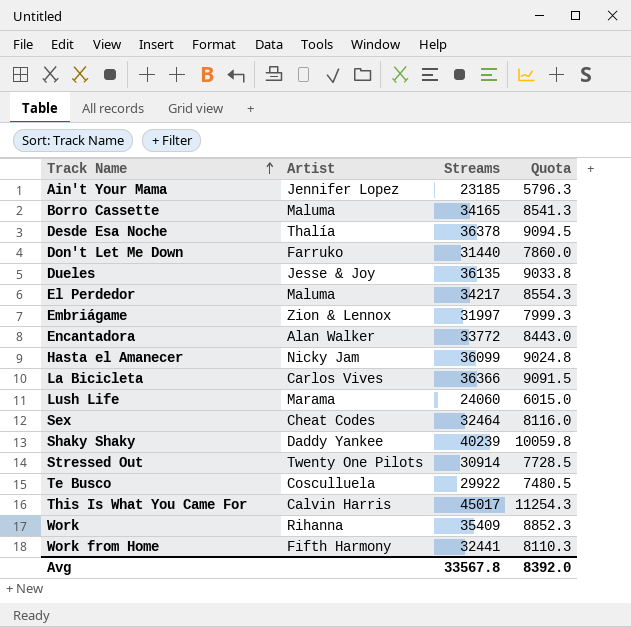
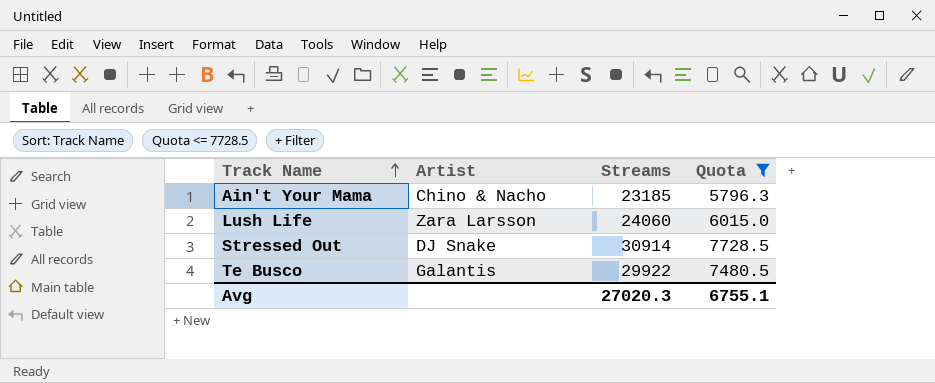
filter: none -> Quota <= 7728.5
Ain't Your Mama | Artist: Jennifer Lopez -> Chino & Nacho
Lush Life | Artist: Marama -> Zara Larsson
Stressed Out | Artist: Twenty One Pilots -> DJ Snake
Te Busco | Artist: Cosculluela -> Galantis
Avg | Streams: 33567.8 -> 27020.3
Avg | Quota: 8392.0 -> 6755.1

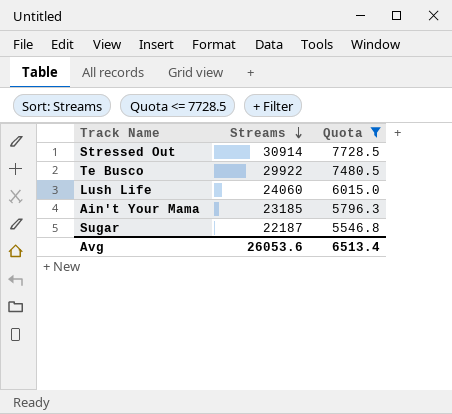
row order: Track Name ascending -> Streams descending
column Artist | position: 2 -> none
row Sugar: none -> 22187 | 5546.8
Avg | Streams: 27020.3 -> 26053.6
Avg | Quota: 6755.1 -> 6513.4

